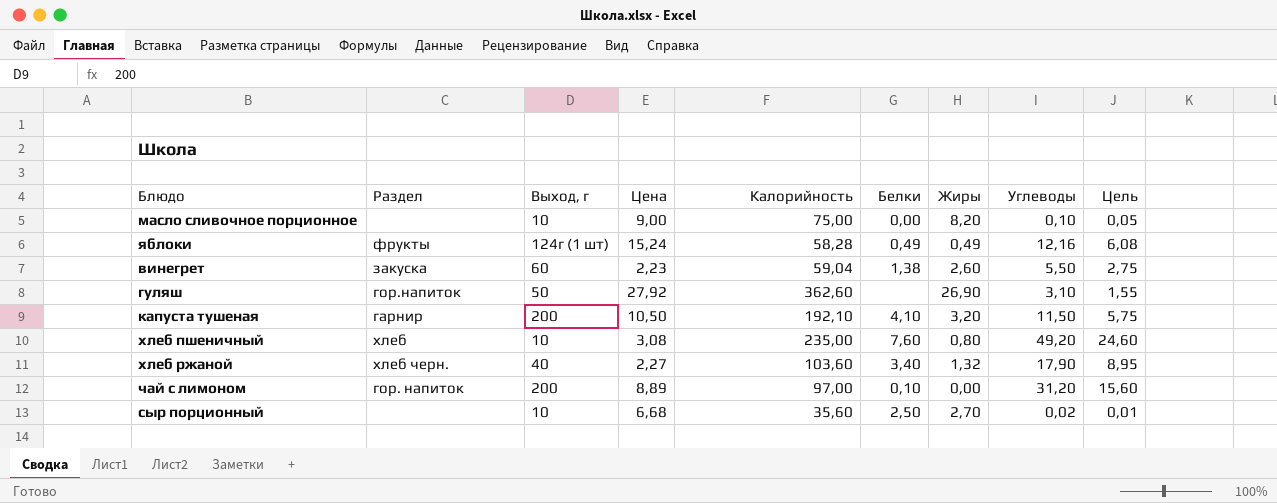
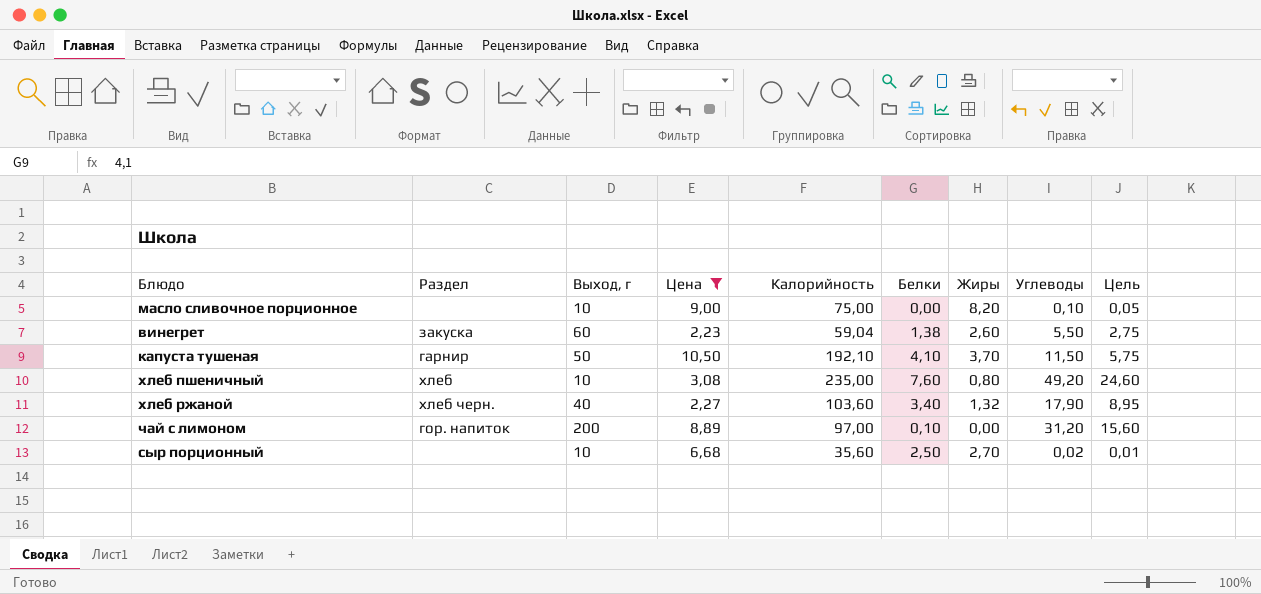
filter: none -> Цена <= 10,50
капуста тушеная | Выход, г: 200 -> 50
капуста тушеная | Жиры: 3,20 -> 3,70

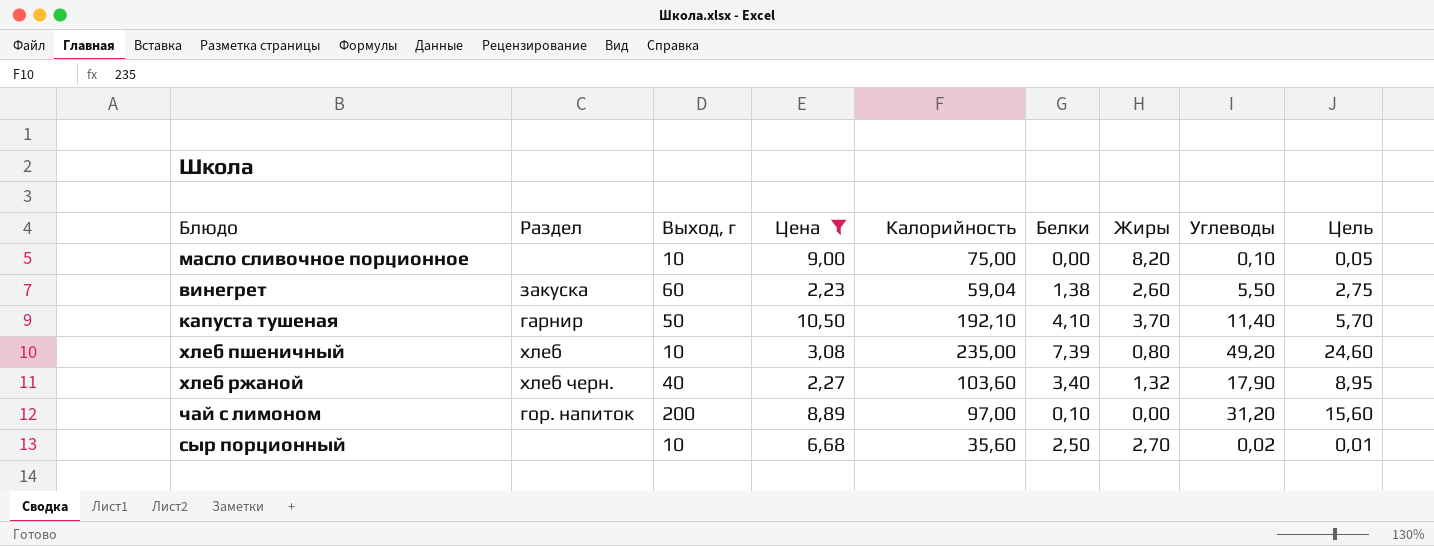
капуста тушеная | Углеводы: 11,50 -> 11,40
капуста тушеная | Цель: 5,75 -> 5,70
хлеб пшеничный | Белки: 7,60 -> 7,39

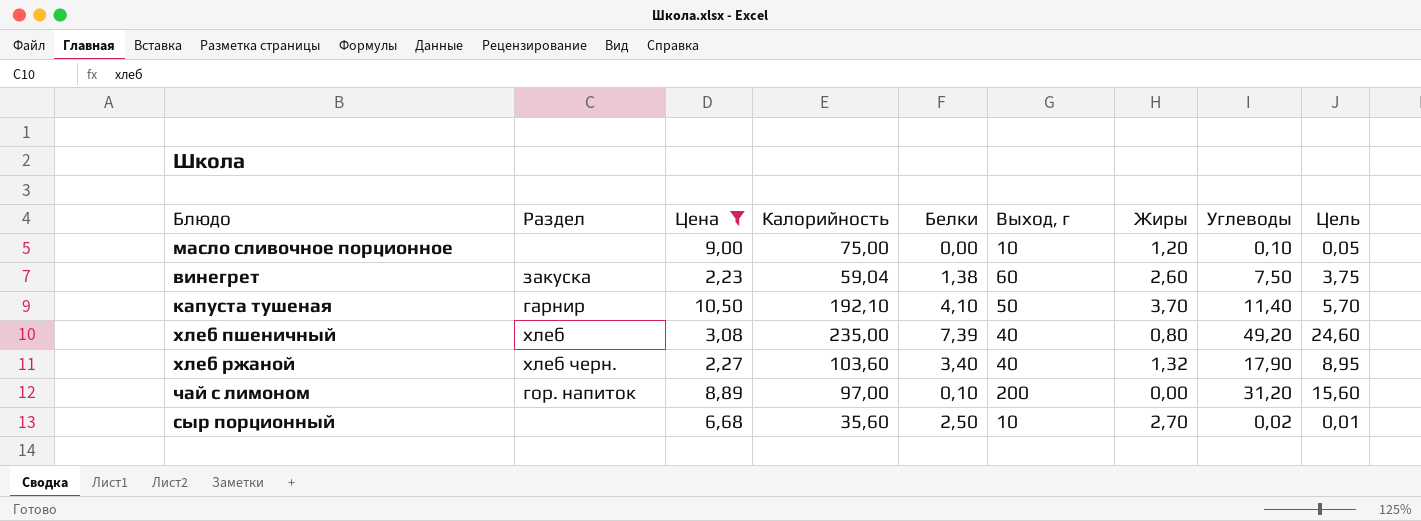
column Выход, г | position: 3 -> 6
масло сливочное порционное | Жиры: 8,20 -> 1,20
винегрет | Углеводы: 5,50 -> 7,50
винегрет | Цель: 2,75 -> 3,75
хлеб пшеничный | Выход, г: 10 -> 40

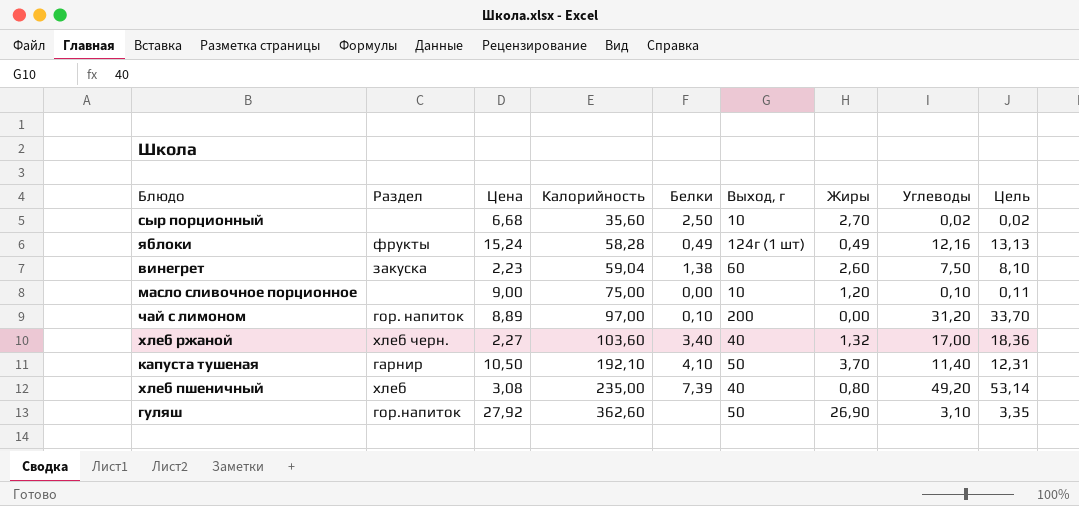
filter: Цена <= 10,50 -> none
row order: none -> Калорийность ascending
column Цель | formula: [Углеводы] * 0,5 -> [Углеводы] * 1,08
хлеб ржаной | Углеводы: 17,90 -> 17,00

